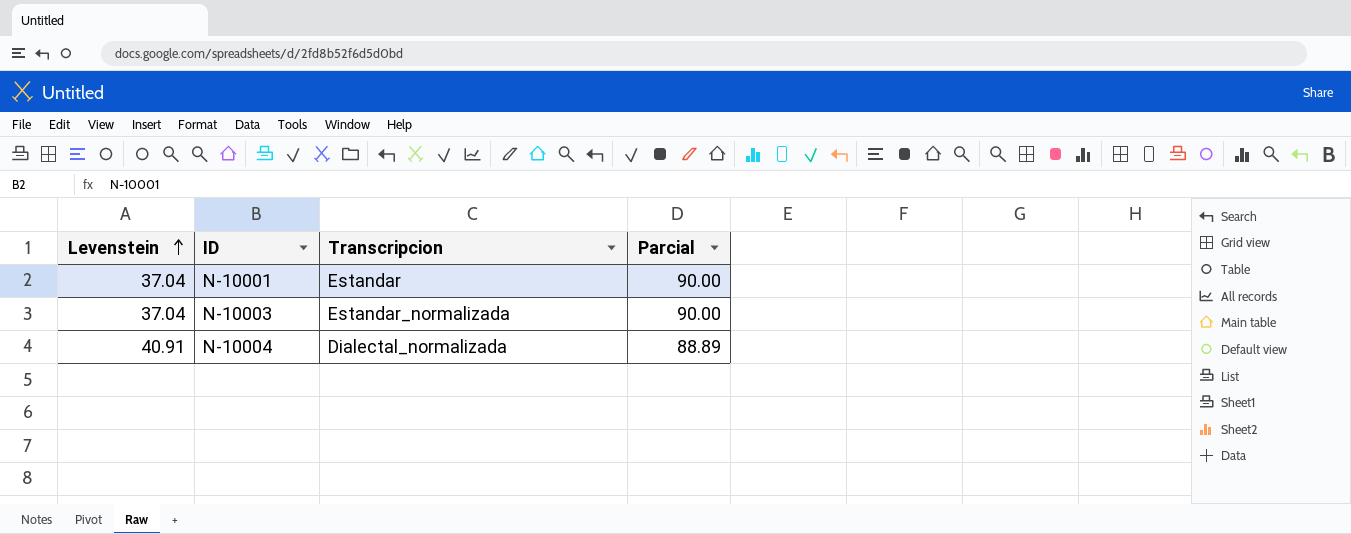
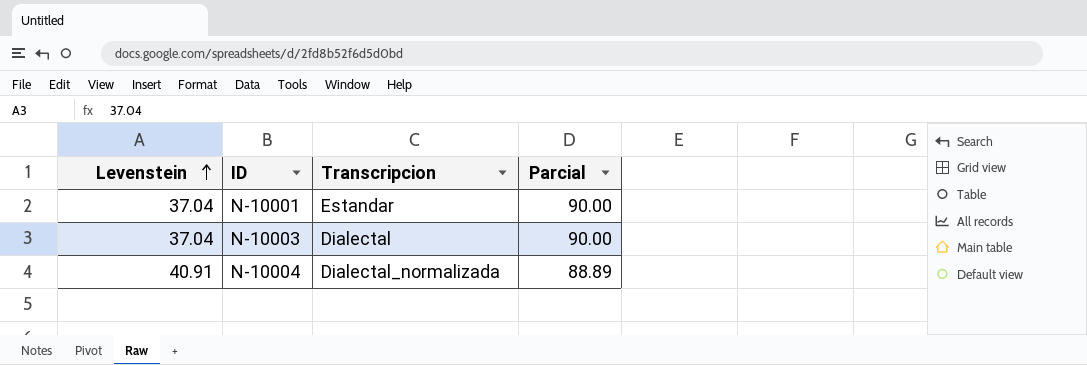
N-10003 | Transcripcion: Estandar_normalizada -> Dialectal

